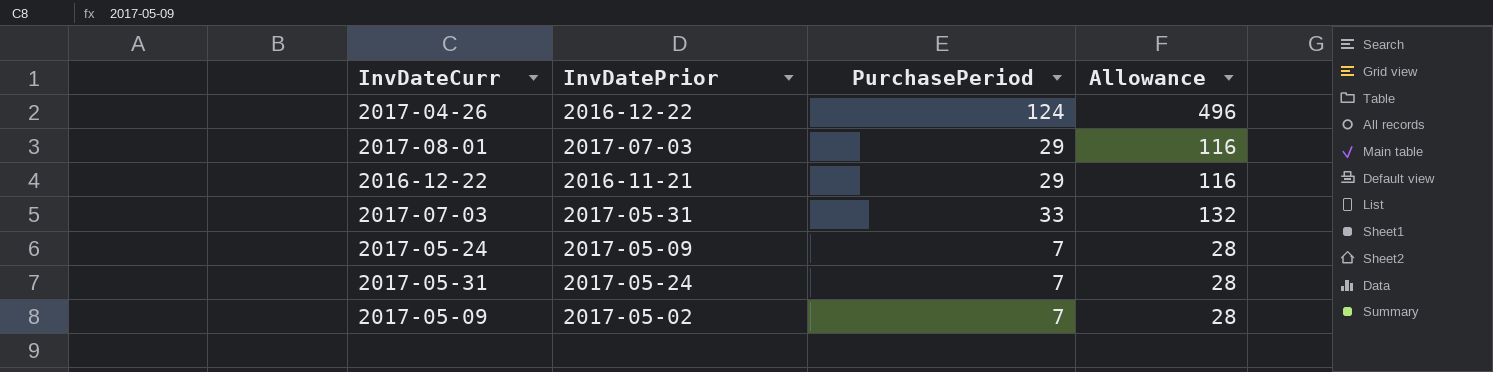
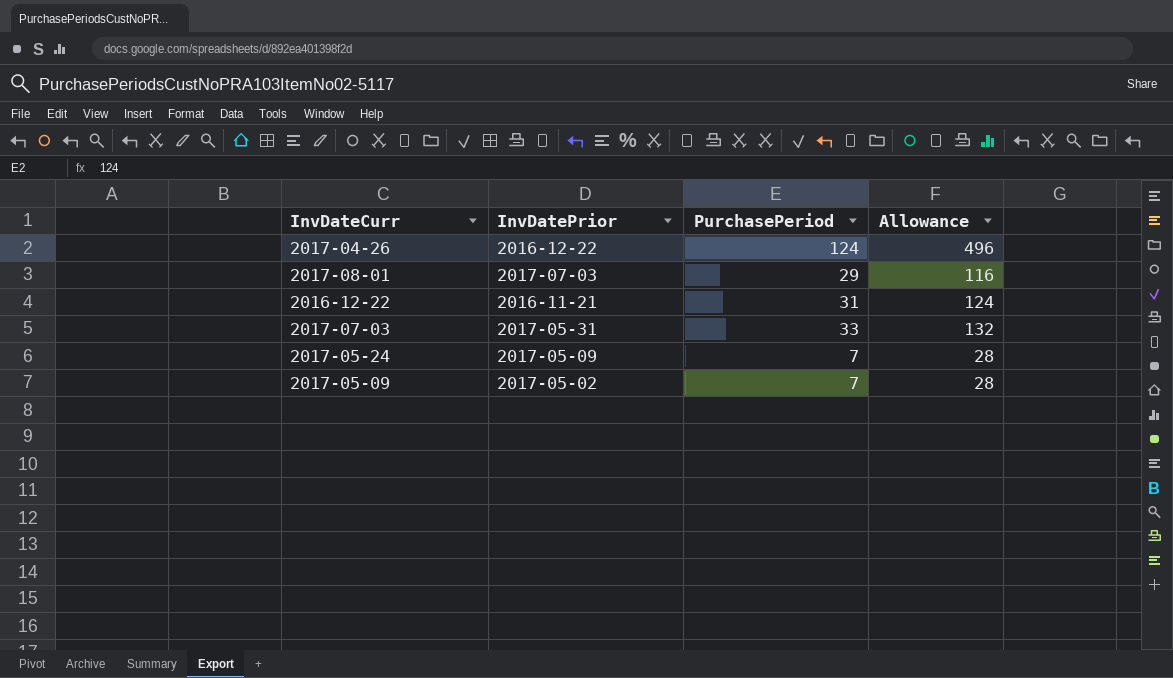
row 2017-05-31: 2017-05-24 | 7 | 28 -> none
2016-12-22 | PurchasePeriod: 29 -> 31
2016-12-22 | Allowance: 116 -> 124

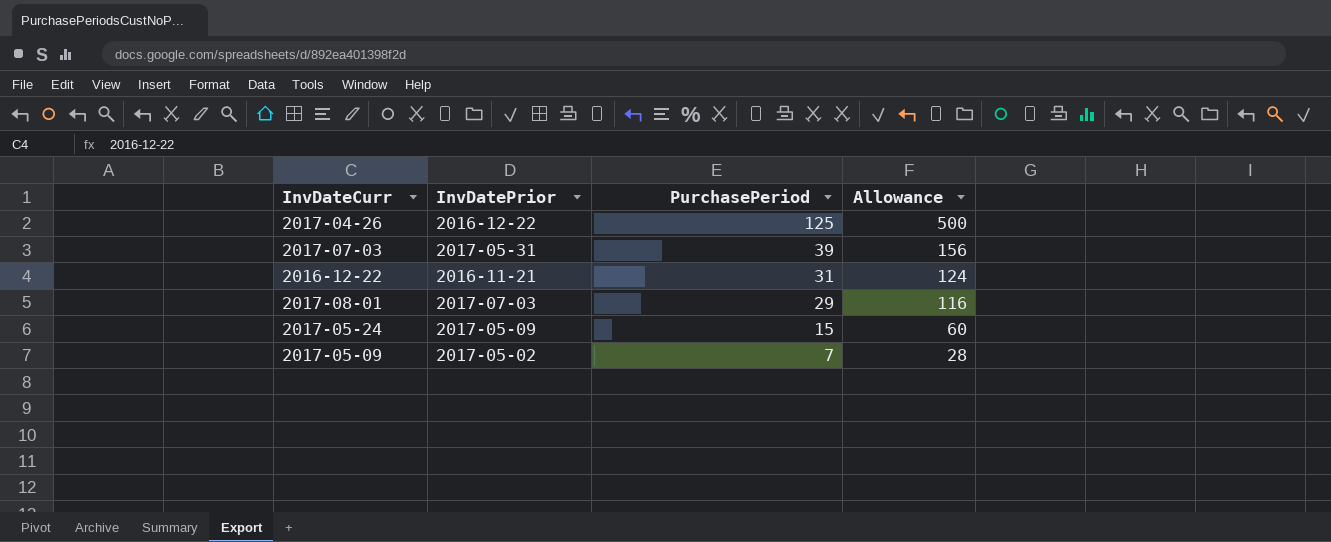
row order: none -> PurchasePeriod descending
2017-04-26 | PurchasePeriod: 124 -> 125
2017-04-26 | Allowance: 496 -> 500
2017-07-03 | PurchasePeriod: 33 -> 39
2017-07-03 | Allowance: 132 -> 156
2017-05-24 | PurchasePeriod: 7 -> 15
2017-05-24 | Allowance: 28 -> 60

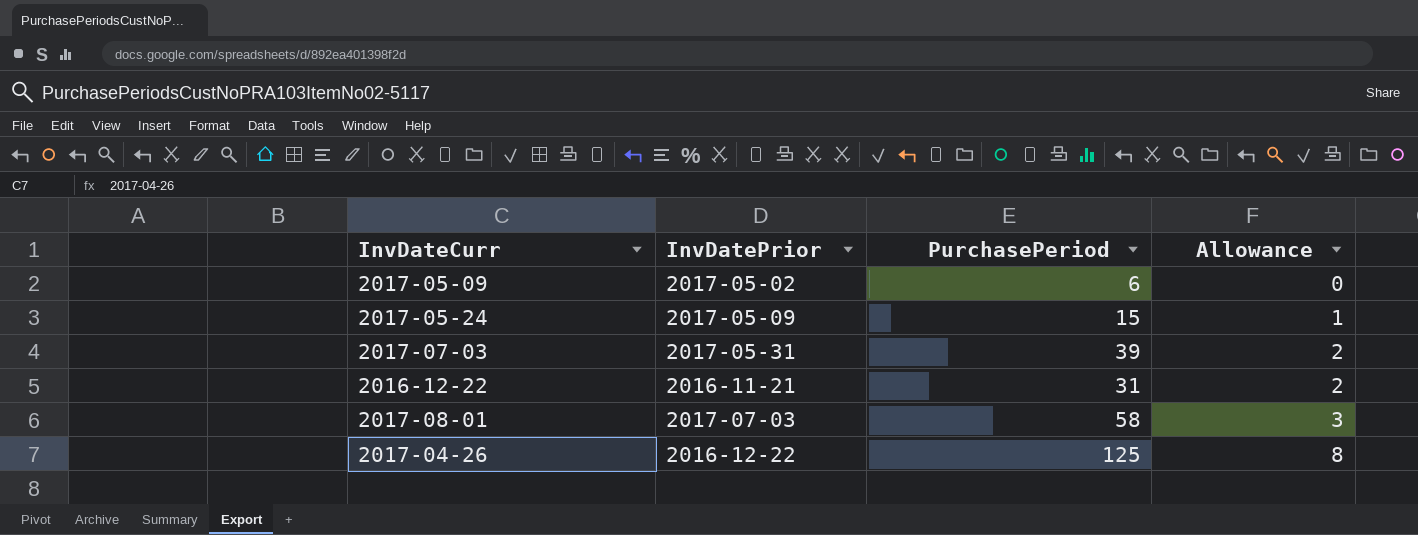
row order: PurchasePeriod descending -> Allowance ascending
column Allowance | formula: [PurchasePeriod] * 4 -> [PurchasePeriod] * 0.06
2017-05-09 | PurchasePeriod: 7 -> 6
2017-08-01 | PurchasePeriod: 29 -> 58

